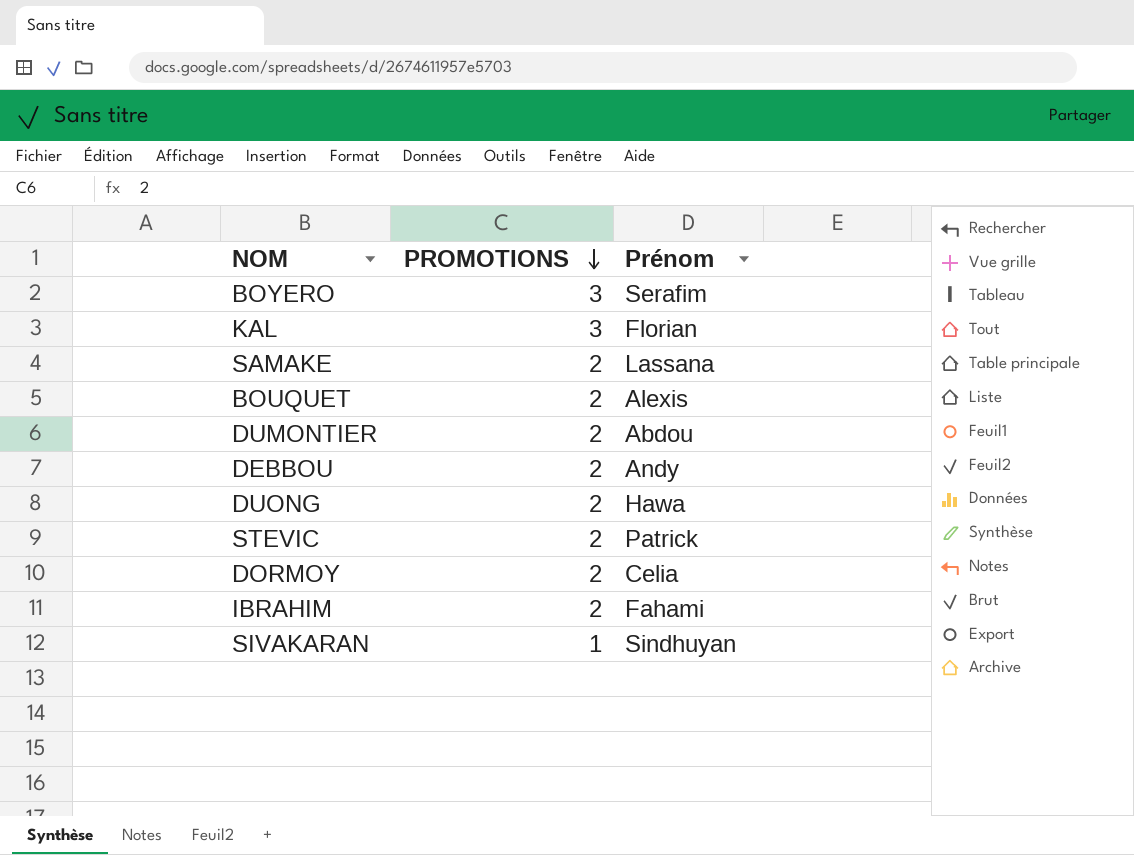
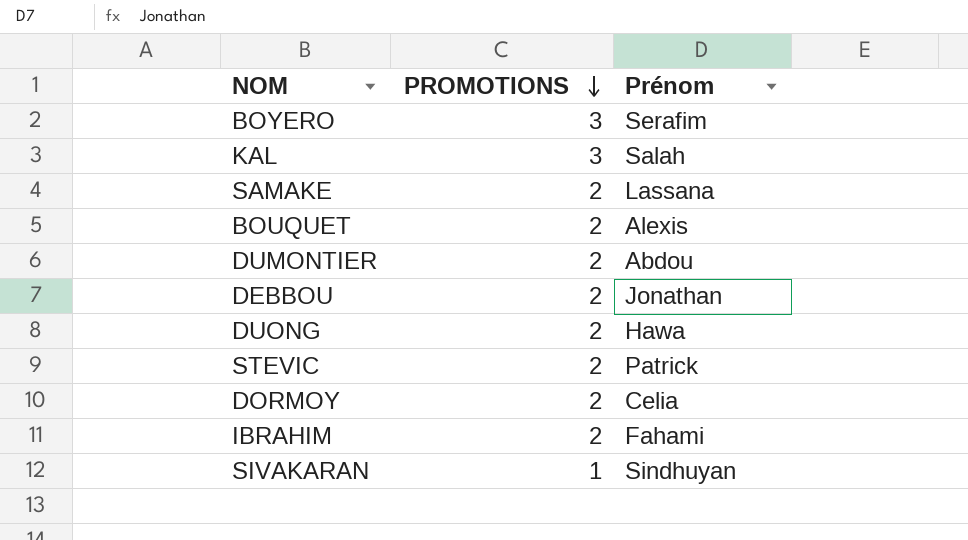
KAL | Prénom: Florian -> Salah
DEBBOU | Prénom: Andy -> Jonathan

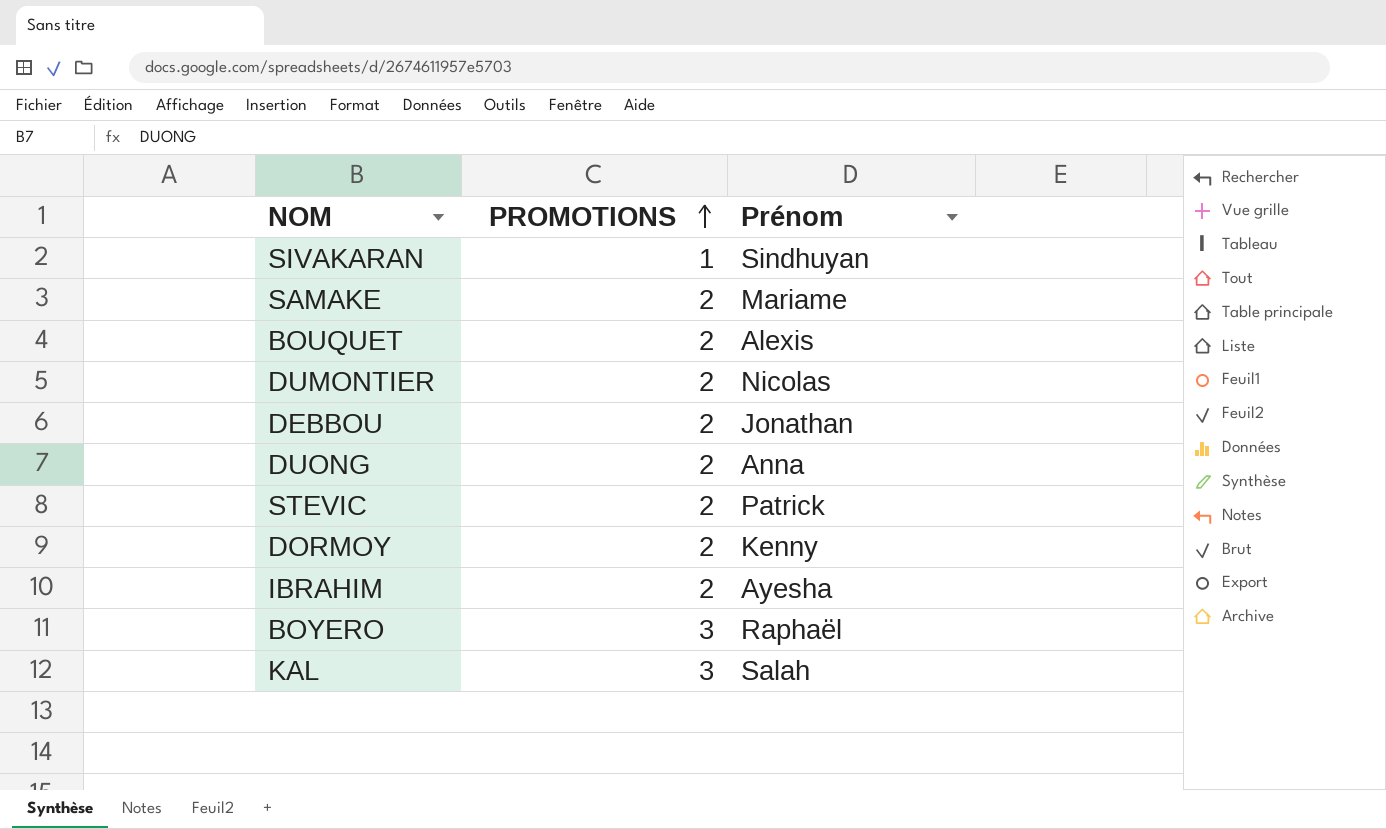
row order: PROMOTIONS descending -> PROMOTIONS ascending
SAMAKE | Prénom: Lassana -> Mariame
DUMONTIER | Prénom: Abdou -> Nicolas
DUONG | Prénom: Hawa -> Anna
DORMOY | Prénom: Celia -> Kenny
IBRAHIM | Prénom: Fahami -> Ayesha
BOYERO | Prénom: Serafim -> Raphaël

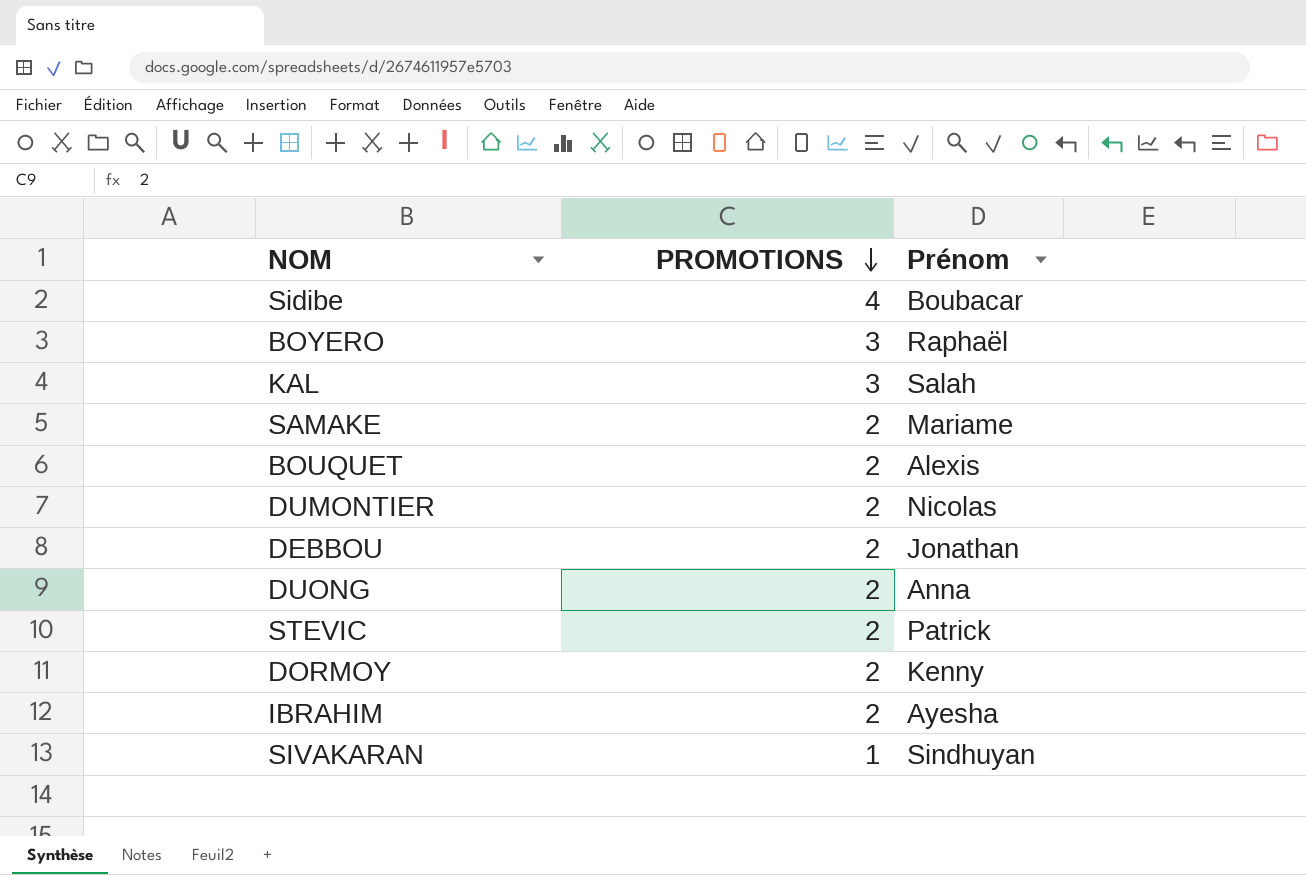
row order: PROMOTIONS ascending -> PROMOTIONS descending
row Sidibe: none -> 4 | Boubacar

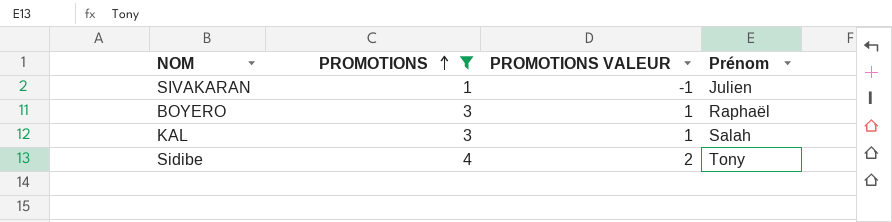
filter: none -> PROMOTIONS != 2
row order: PROMOTIONS descending -> PROMOTIONS ascending
column PROMOTIONS VALEUR | formula: none -> [PROMOTIONS] - 2
SIVAKARAN | Prénom: Sindhuyan -> Julien
Sidibe | Prénom: Boubacar -> Tony

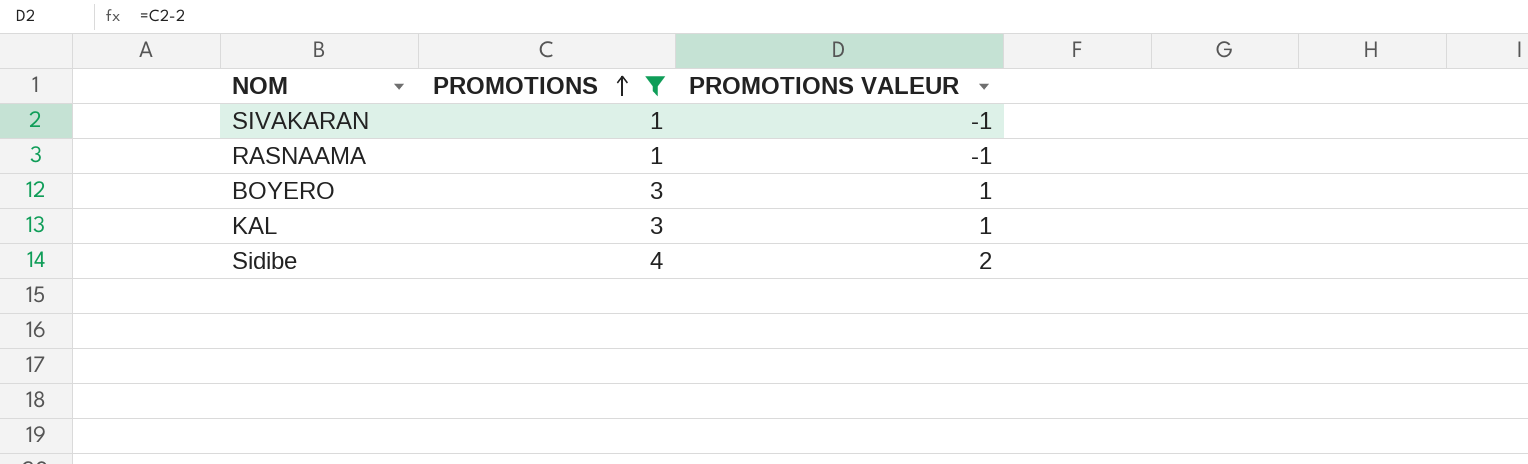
column Prénom | position: 4 -> none
row RASNAAMA: none -> 1 | -1

